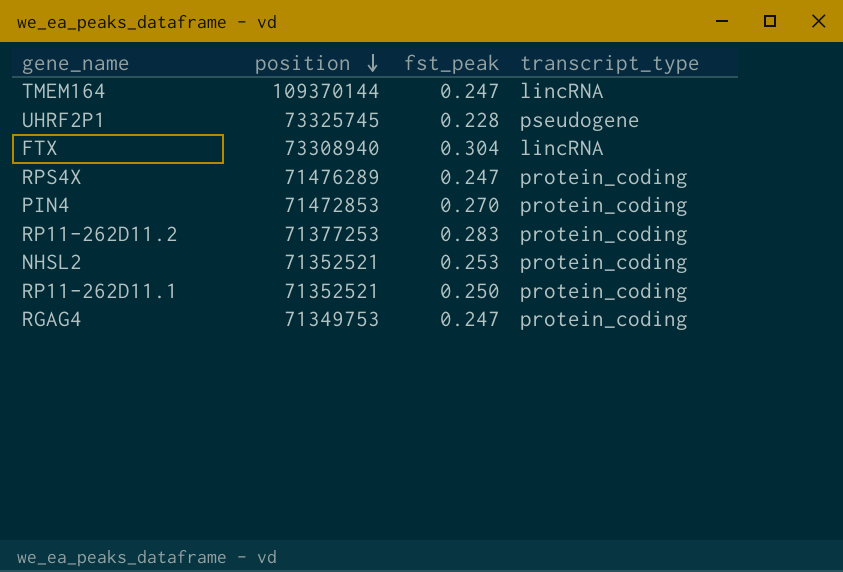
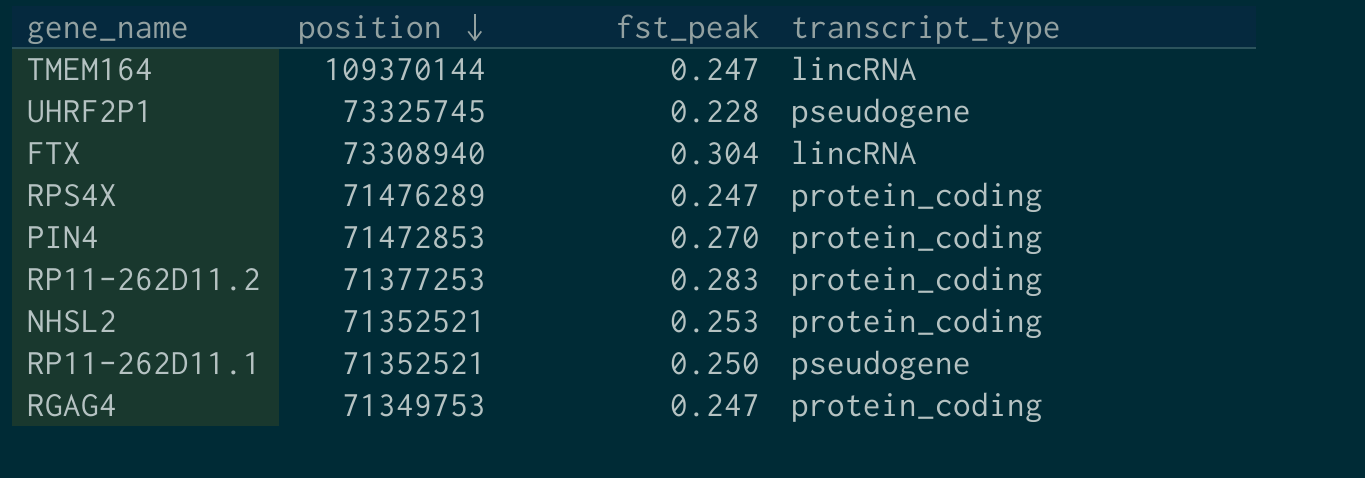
RP11-262D11.1 | transcript_type: protein_coding -> pseudogene

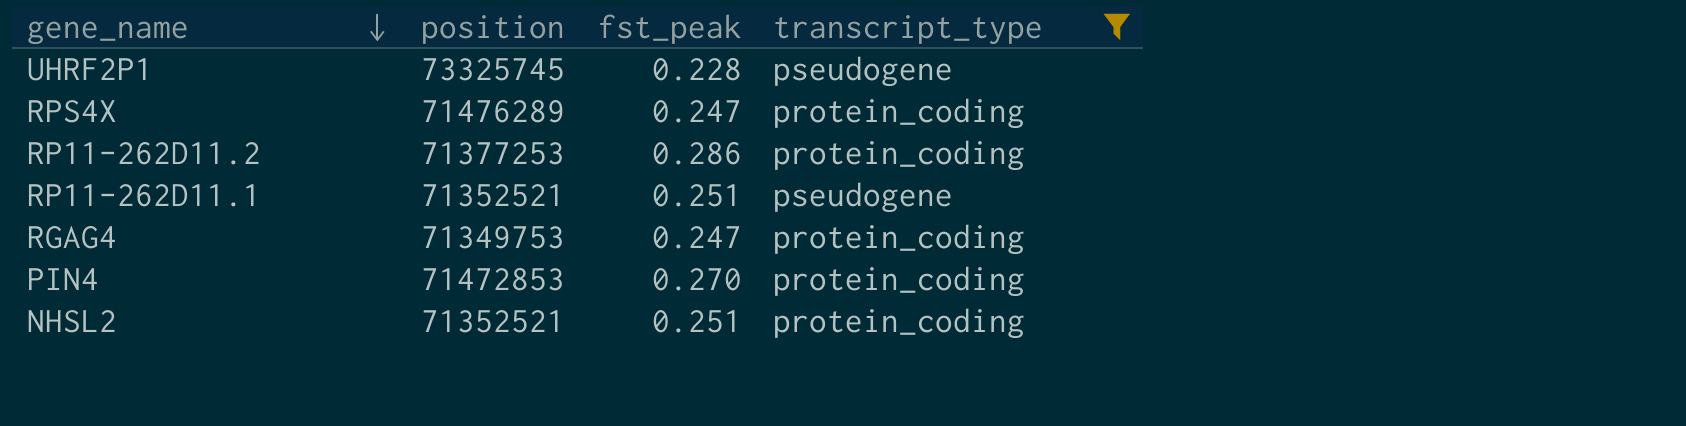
filter: none -> transcript_type != lincRNA
row order: position descending -> gene_name descending
RP11-262D11.2 | fst_peak: 0.283 -> 0.286
RP11-262D11.1 | fst_peak: 0.250 -> 0.251
NHSL2 | fst_peak: 0.253 -> 0.251

